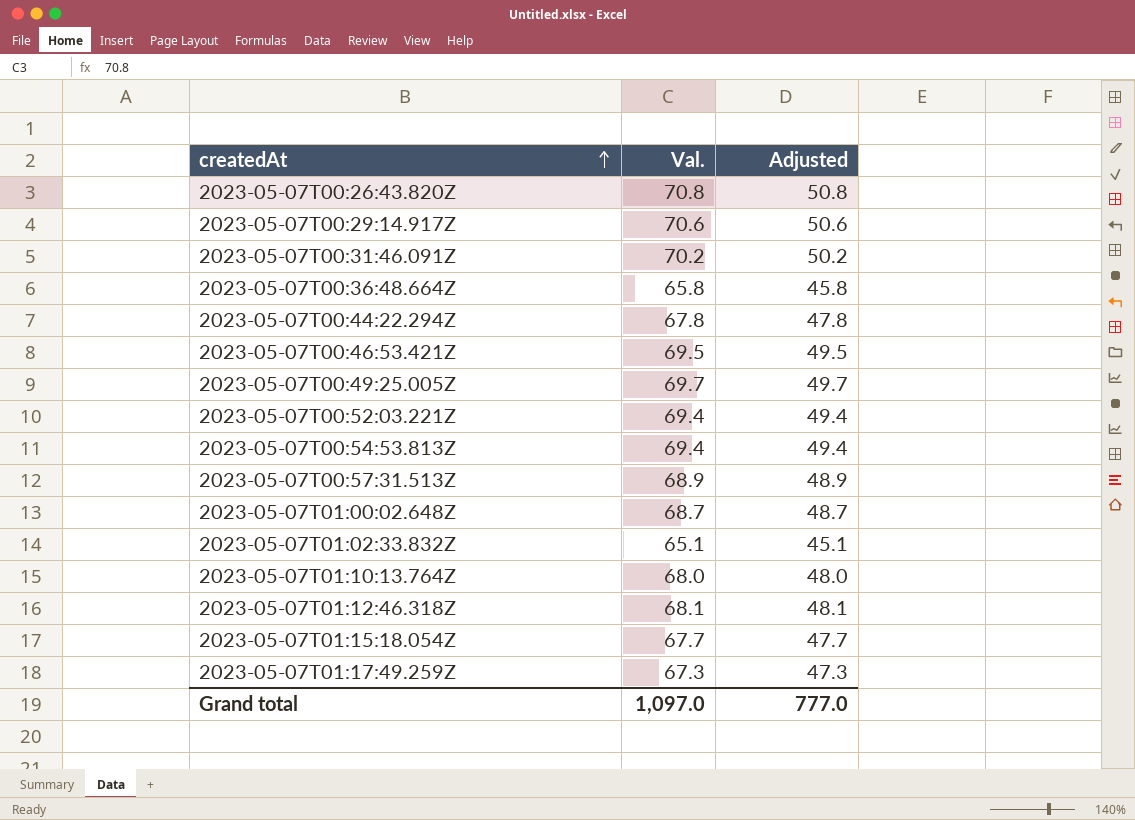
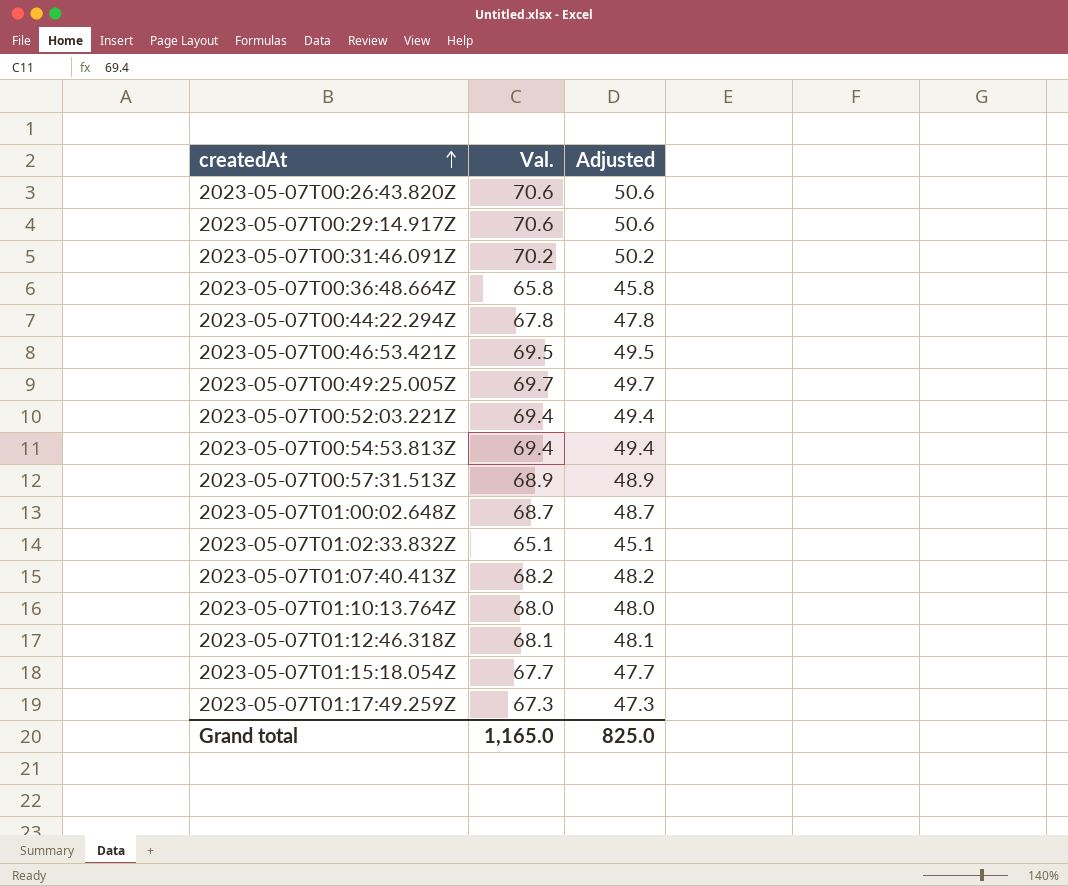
2023-05-07T00:26:43.820Z | Val.: 70.8 -> 70.6
2023-05-07T00:26:43.820Z | Adjusted: 50.8 -> 50.6
row 2023-05-07T01:07:40.413Z: none -> 68.2 | 48.2
Grand total | Val.: 1,097.0 -> 1,165.0
Grand total | Adjusted: 777.0 -> 825.0

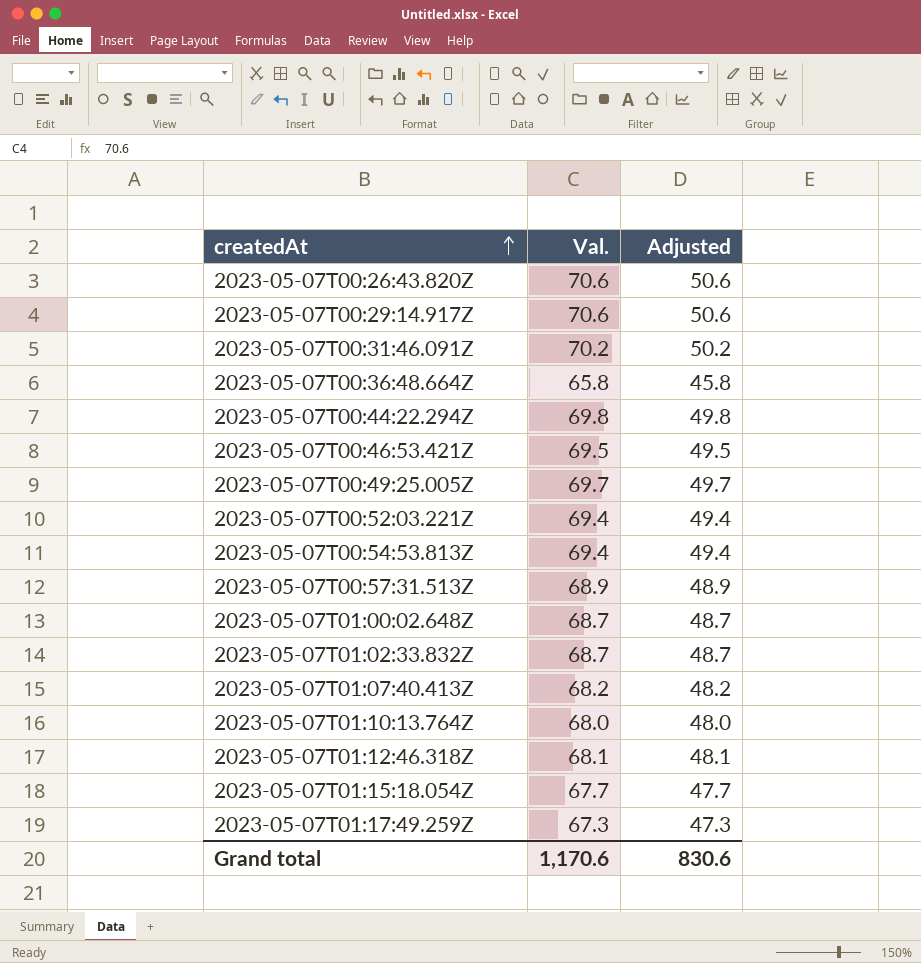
2023-05-07T00:44:22.294Z | Val.: 67.8 -> 69.8
2023-05-07T00:44:22.294Z | Adjusted: 47.8 -> 49.8
2023-05-07T01:02:33.832Z | Val.: 65.1 -> 68.7
2023-05-07T01:02:33.832Z | Adjusted: 45.1 -> 48.7
Grand total | Val.: 1,165.0 -> 1,170.6
Grand total | Adjusted: 825.0 -> 830.6

